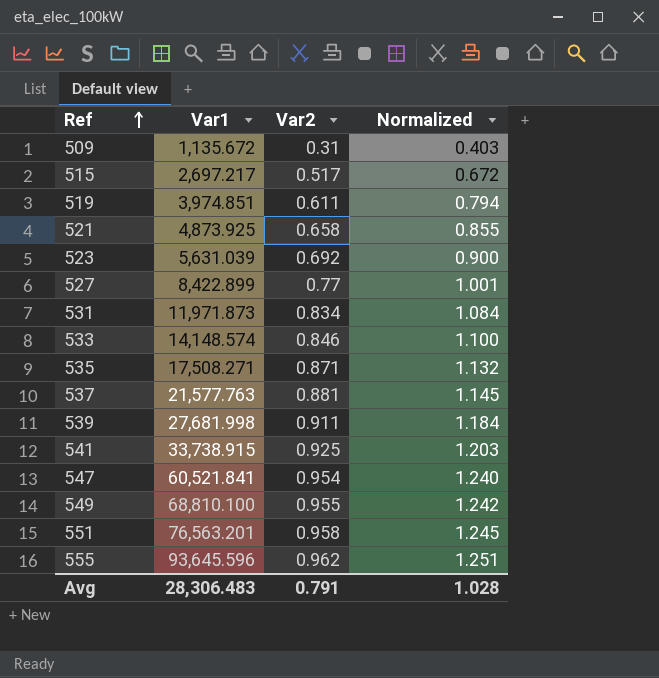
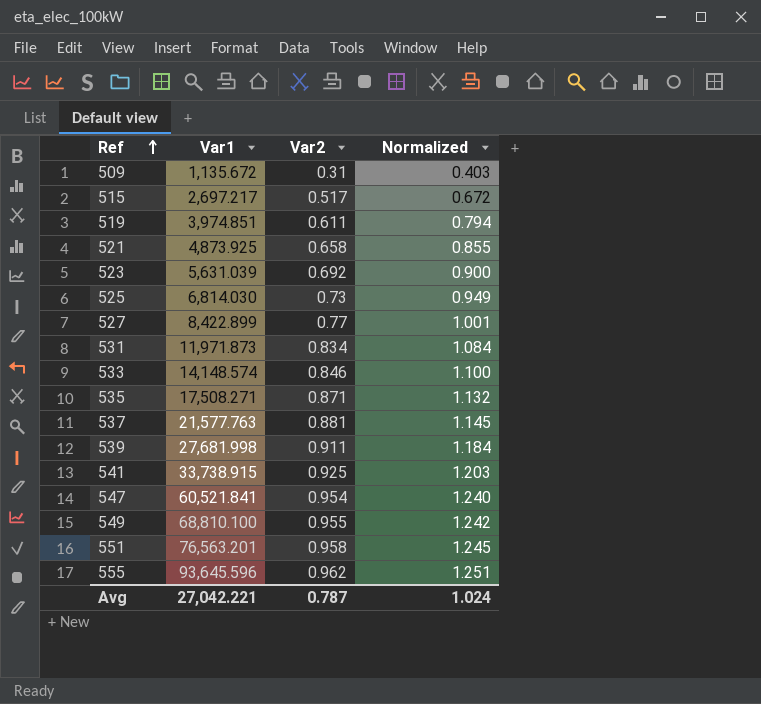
row 525: none -> 6,814.030 | 0.73 | 0.949
Avg | Var1: 28,306.483 -> 27,042.221
Avg | Var2: 0.791 -> 0.787
Avg | Normalized: 1.028 -> 1.024

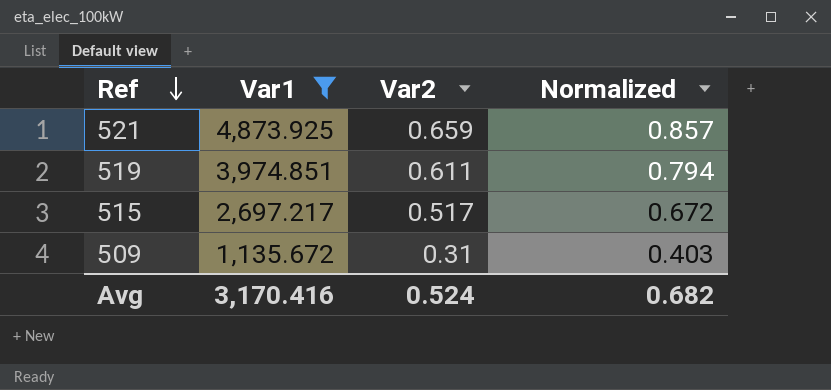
filter: none -> Var1 <= 4,873.925
row order: Ref ascending -> Ref descending
521 | Var2: 0.658 -> 0.659
521 | Normalized: 0.855 -> 0.857
Avg | Var1: 27,042.221 -> 3,170.416
Avg | Var2: 0.787 -> 0.524
Avg | Normalized: 1.024 -> 0.682

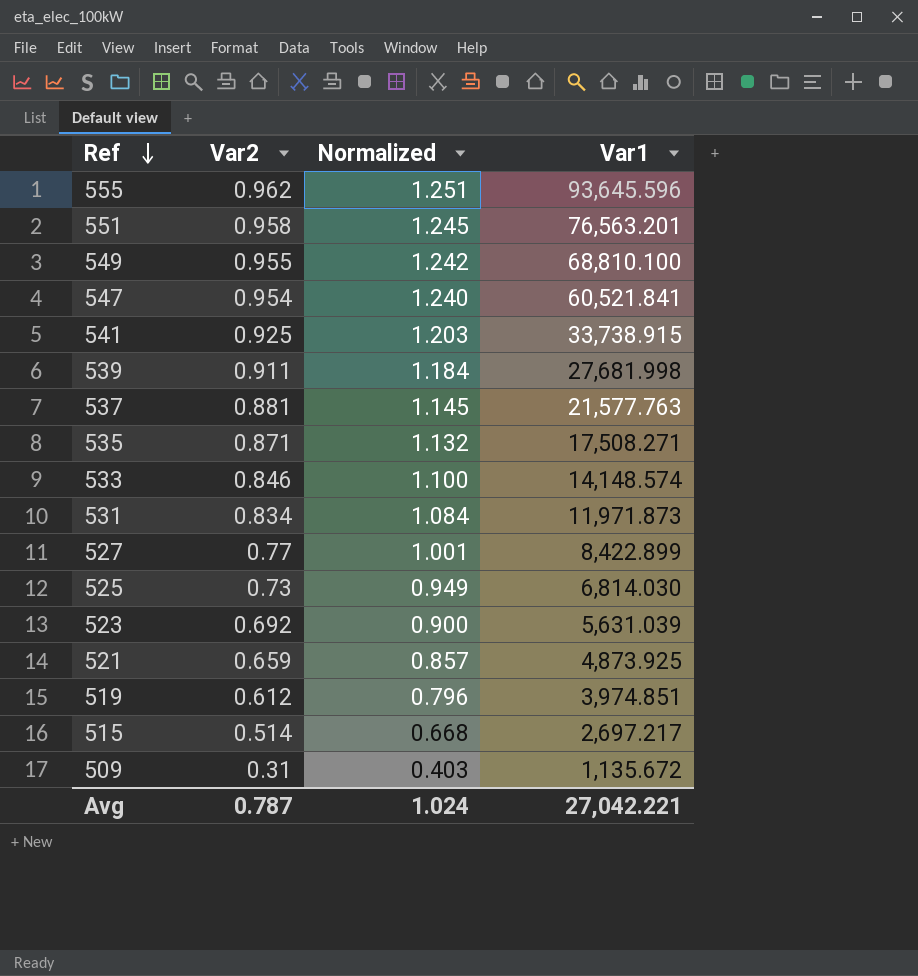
filter: Var1 <= 4,873.925 -> none
column Var1 | position: 2 -> 4
519 | Var2: 0.611 -> 0.612
519 | Normalized: 0.794 -> 0.796
515 | Var2: 0.517 -> 0.514
515 | Normalized: 0.672 -> 0.668
Avg | Var2: 0.524 -> 0.787
Avg | Normalized: 0.682 -> 1.024
Avg | Var1: 3,170.416 -> 27,042.221

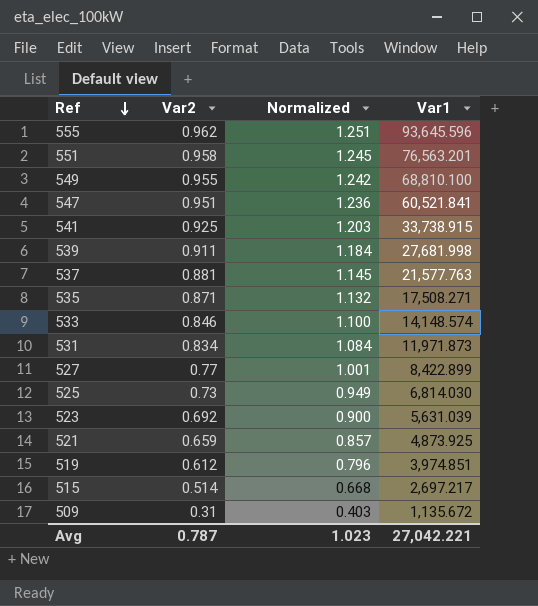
547 | Var2: 0.954 -> 0.951
547 | Normalized: 1.240 -> 1.236
Avg | Normalized: 1.024 -> 1.023

